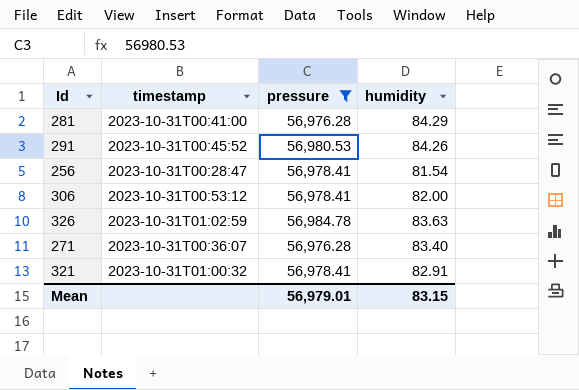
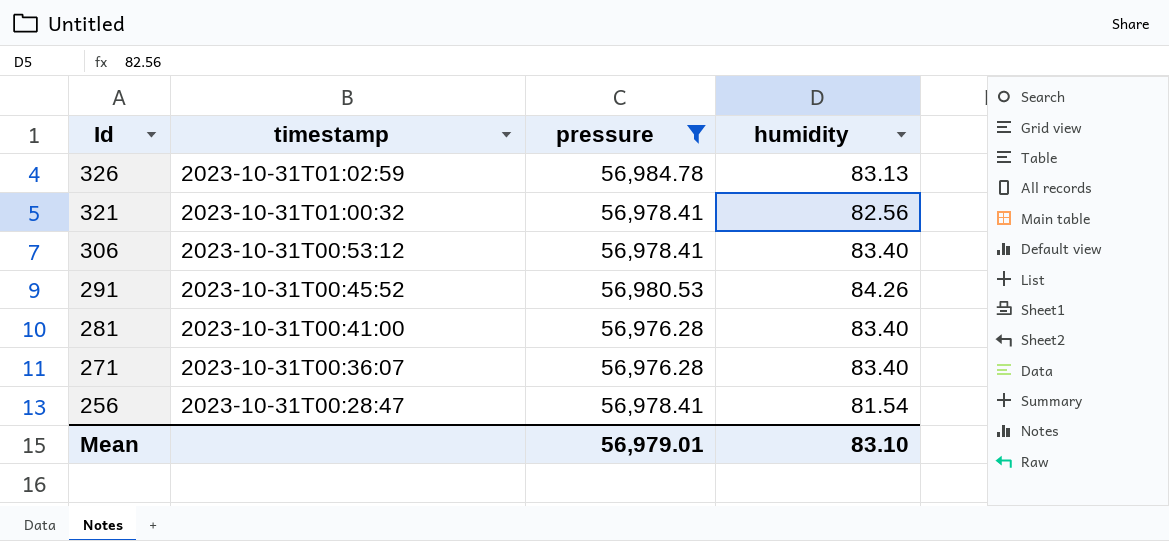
row order: none -> Id descending
326 | humidity: 83.63 -> 83.13
321 | humidity: 82.91 -> 82.56
306 | humidity: 82.00 -> 83.40
281 | humidity: 84.29 -> 83.40
Mean | humidity: 83.15 -> 83.10

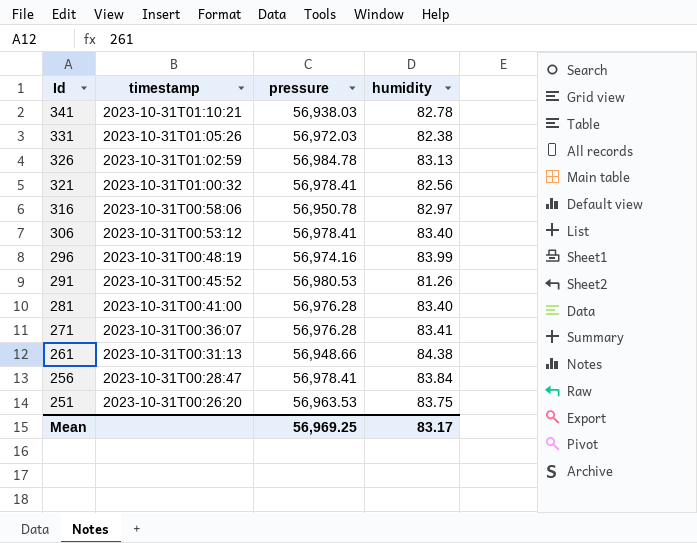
filter: pressure >= 56,976.28 -> none
291 | humidity: 84.26 -> 81.26
271 | humidity: 83.40 -> 83.41
256 | humidity: 81.54 -> 83.84
Mean | pressure: 56,979.01 -> 56,969.25
Mean | humidity: 83.10 -> 83.17

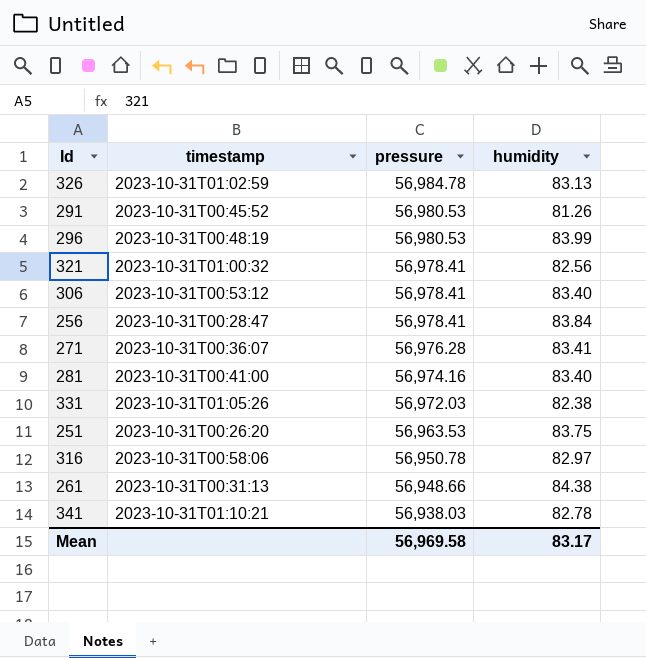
row order: Id descending -> pressure descending
296 | pressure: 56,974.16 -> 56,980.53
281 | pressure: 56,976.28 -> 56,974.16
Mean | pressure: 56,969.25 -> 56,969.58

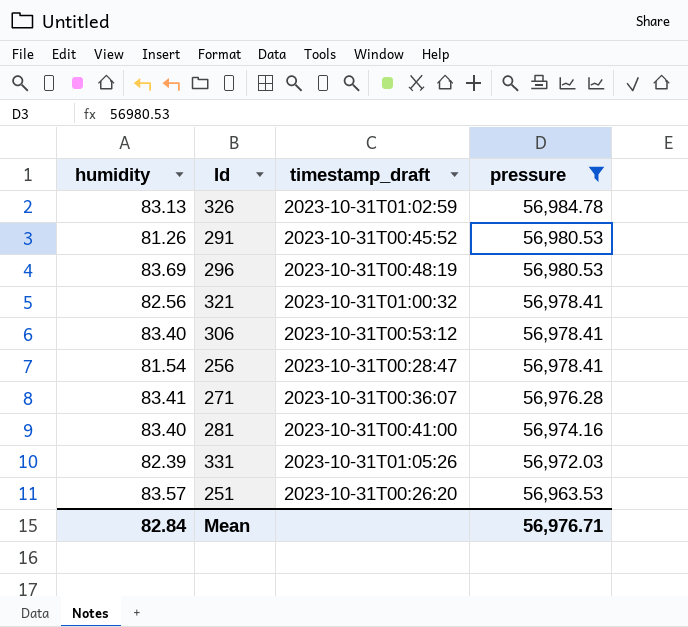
filter: none -> pressure >= 56,963.53
column humidity | position: 4 -> 1
column name: timestamp -> timestamp_draft
296 | humidity: 83.99 -> 83.69
256 | humidity: 83.84 -> 81.54
331 | humidity: 82.38 -> 82.39
251 | humidity: 83.75 -> 83.57
Mean | humidity: 83.17 -> 82.84
Mean | pressure: 56,969.58 -> 56,976.71

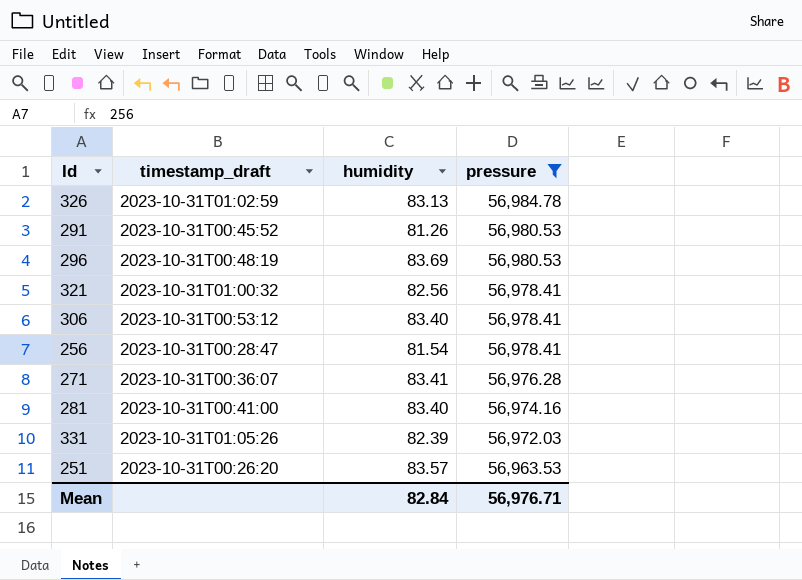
column humidity | position: 1 -> 3

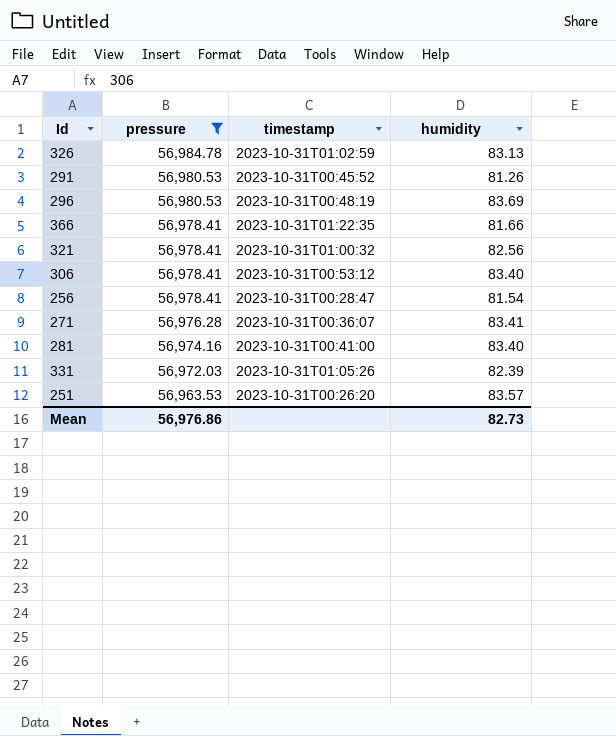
column pressure | position: 4 -> 2
column name: timestamp_draft -> timestamp
row 366: none -> 56,978.41 | 2023-10-31T01:22:35 | 81.66
Mean | pressure: 56,976.71 -> 56,976.86
Mean | humidity: 82.84 -> 82.73

